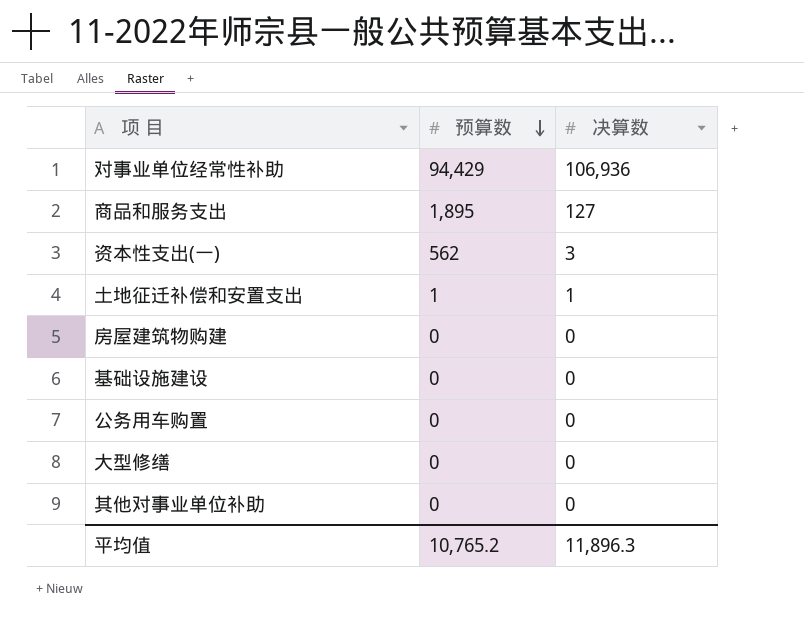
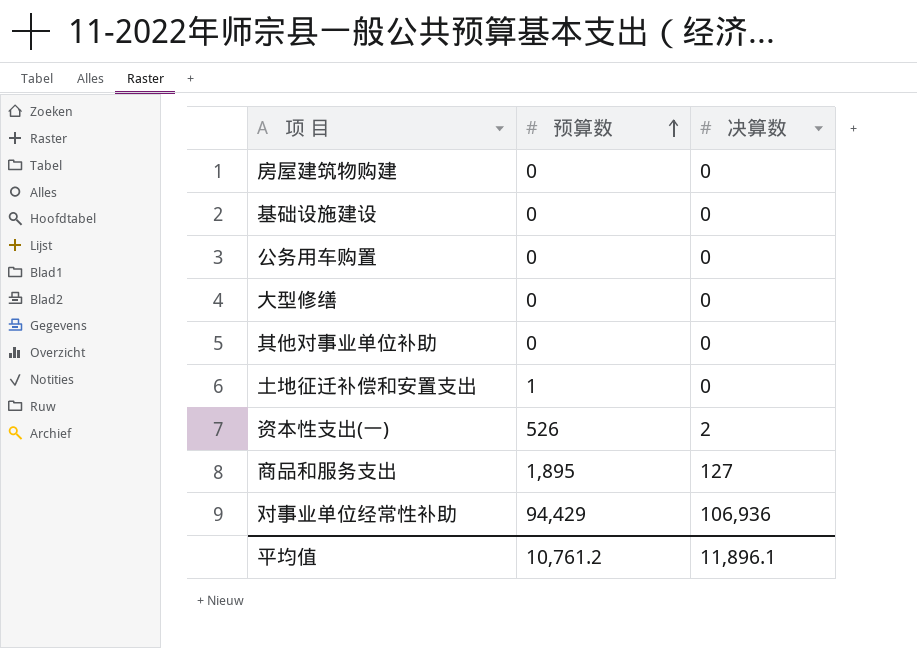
row order: 预算数 descending -> 预算数 ascending
土地征迁补偿和安置支出 | 决算数: 1 -> 0
资本性支出(一) | 预算数: 562 -> 526
资本性支出(一) | 决算数: 3 -> 2
平均值 | 预算数: 10,765.2 -> 10,761.2
平均值 | 决算数: 11,896.3 -> 11,896.1

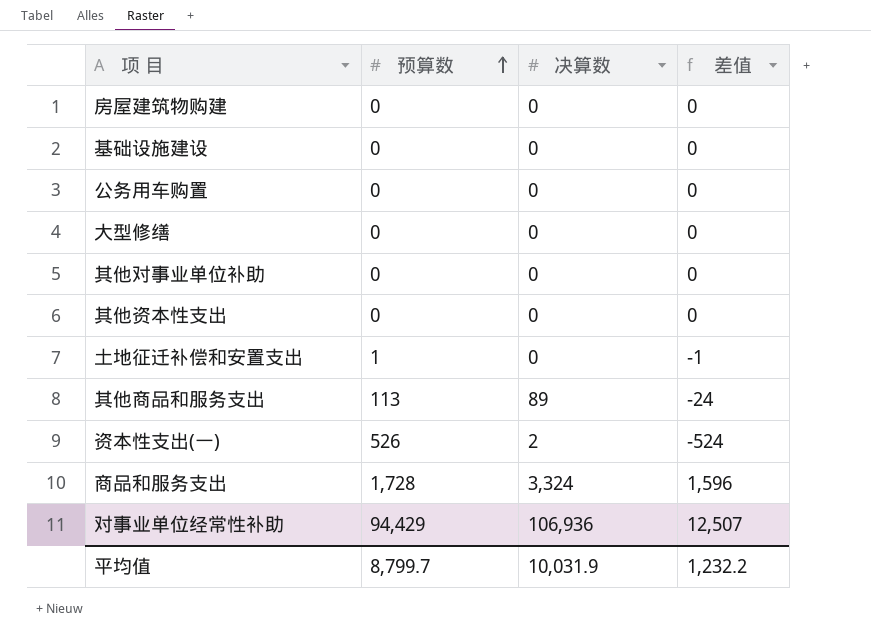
column 差值 | formula: none -> [决算数] - [预算数]
row 其他资本性支出: none -> 0 | 0 | 0
row 其他商品和服务支出: none -> 113 | 89 | -24
商品和服务支出 | 预算数: 1,895 -> 1,728
商品和服务支出 | 决算数: 127 -> 3,324
平均值 | 预算数: 10,761.2 -> 8,799.7
平均值 | 决算数: 11,896.1 -> 10,031.9

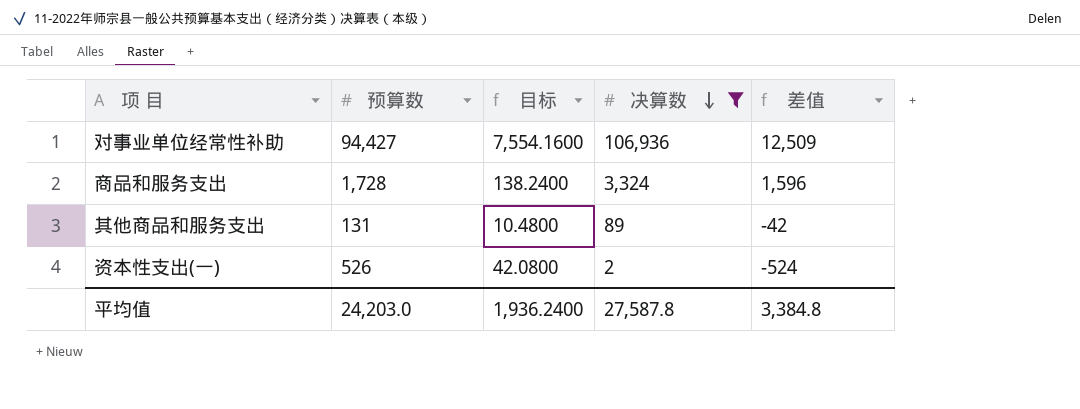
filter: none -> 决算数 != 0
row order: 预算数 ascending -> 决算数 descending
column 目标 | formula: none -> [预算数] * 0.08
对事业单位经常性补助 | 预算数: 94,429 -> 94,427
对事业单位经常性补助 | 差值: 12,507 -> 12,509
其他商品和服务支出 | 预算数: 113 -> 131
其他商品和服务支出 | 差值: -24 -> -42
平均值 | 预算数: 8,799.7 -> 24,203.0
平均值 | 决算数: 10,031.9 -> 27,587.8
平均值 | 差值: 1,232.2 -> 3,384.8

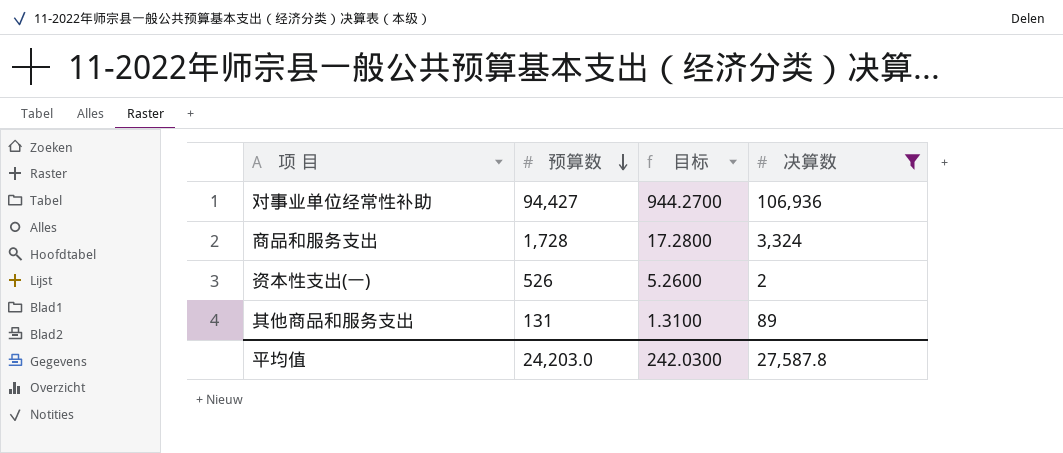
row order: 决算数 descending -> 预算数 descending
column 差值 | formula: [决算数] - [预算数] -> none
column 目标 | formula: [预算数] * 0.08 -> [预算数] * 0.01
平均值 | 目标: 1,936.2400 -> 242.0300

